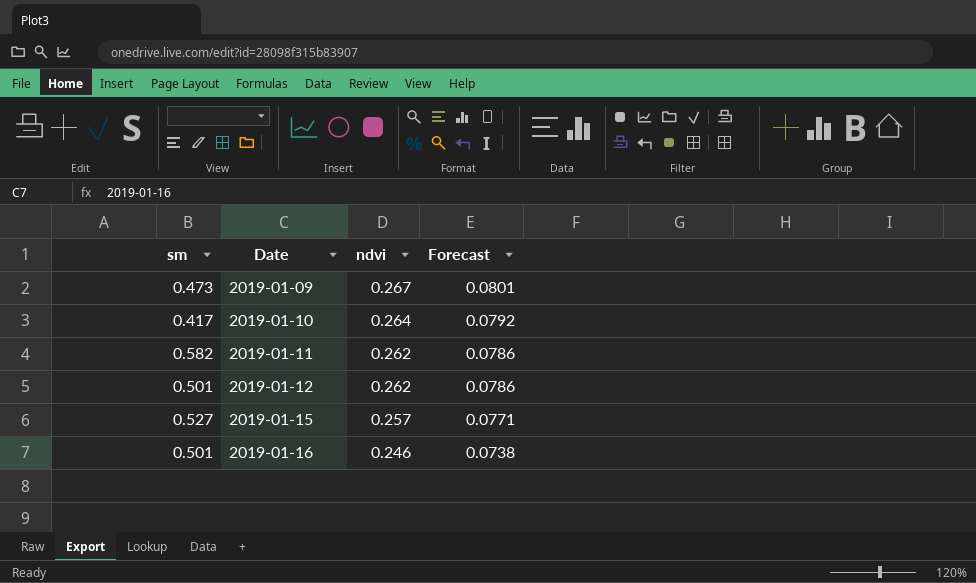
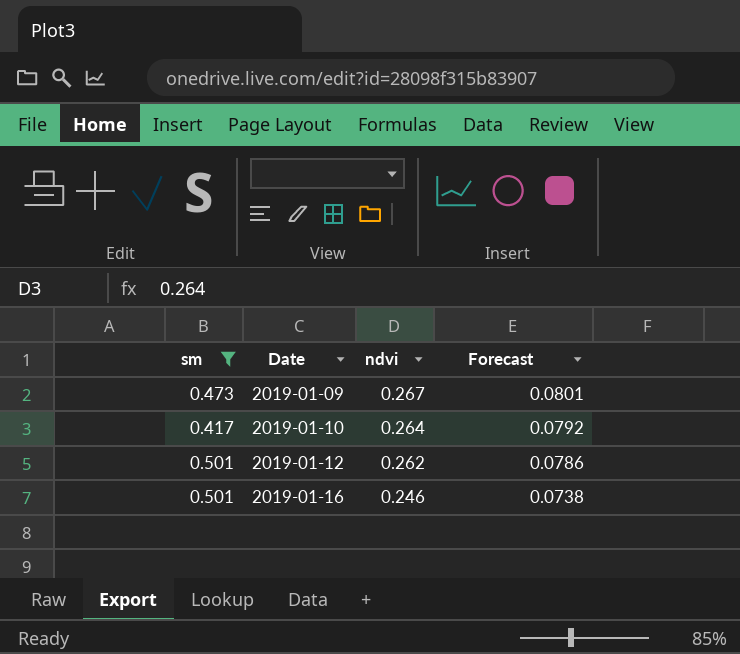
filter: none -> sm <= 0.501

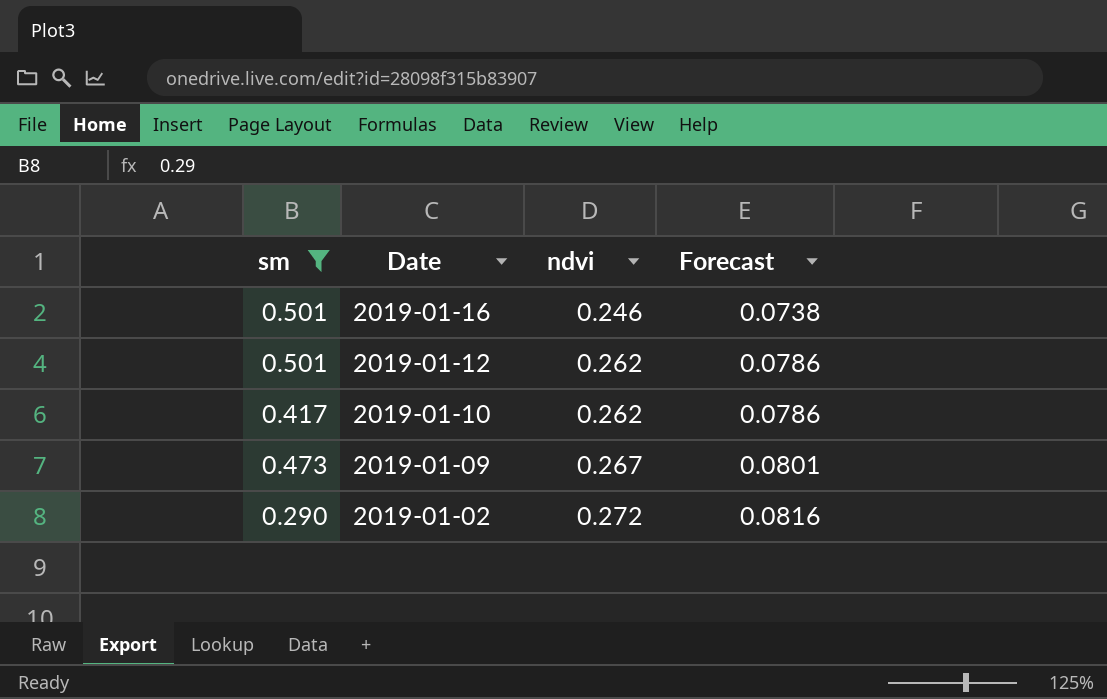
row order: Date ascending -> Date descending
2019-01-10 | ndvi: 0.264 -> 0.262
2019-01-10 | Forecast: 0.0792 -> 0.0786
row 2019-01-02: none -> 0.290 | 0.272 | 0.0816

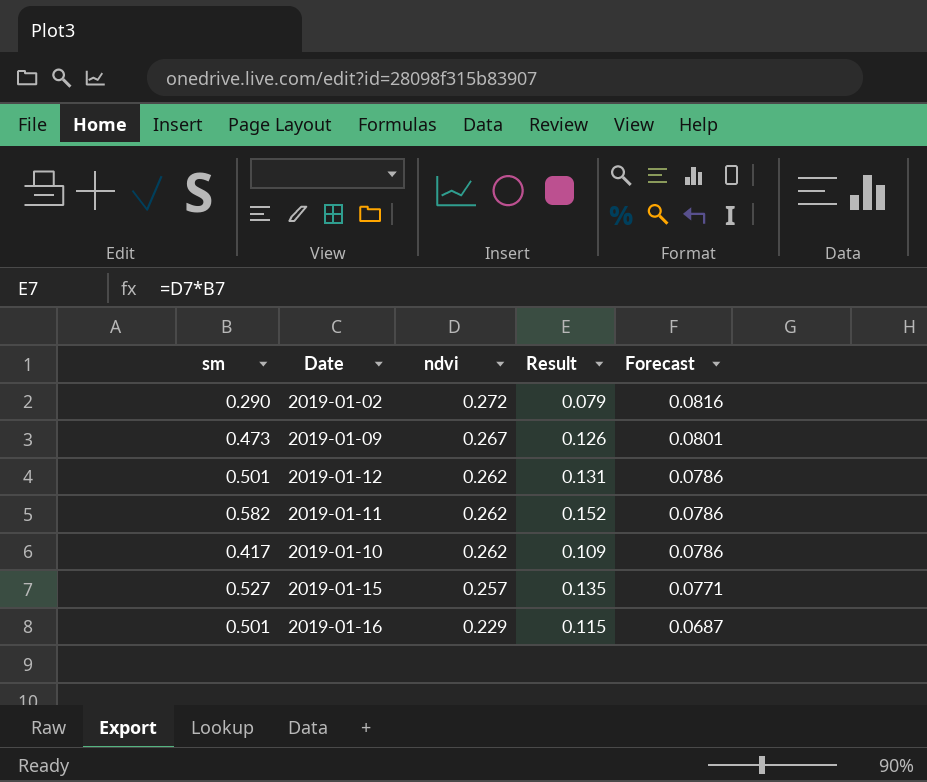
filter: sm <= 0.501 -> none
row order: Date descending -> ndvi descending
column Result | formula: none -> [sm] * [ndvi]
2019-01-16 | ndvi: 0.246 -> 0.229
2019-01-16 | Forecast: 0.0738 -> 0.0687

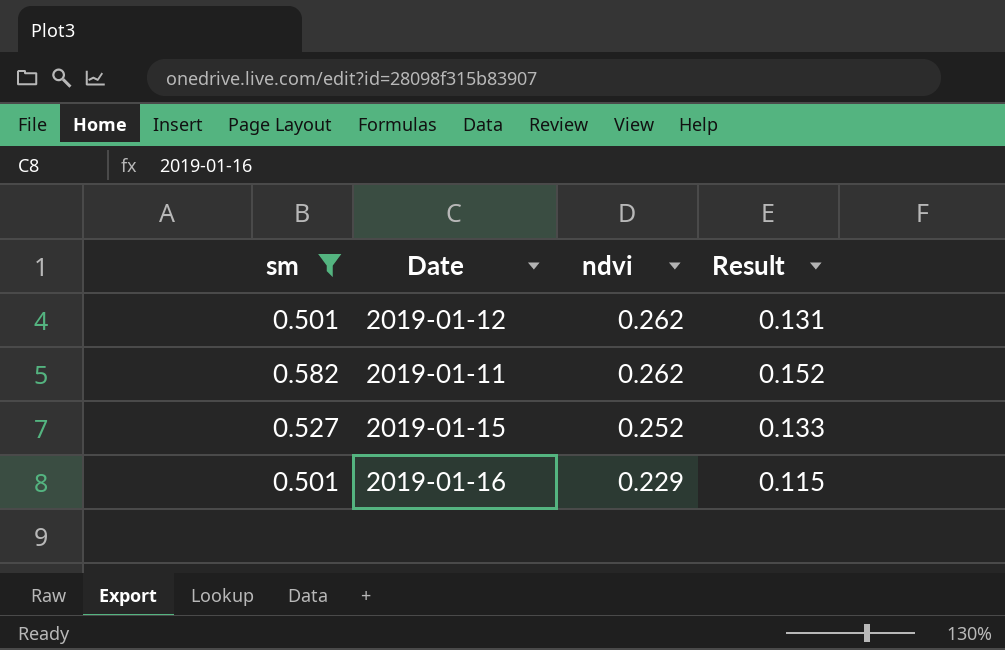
filter: none -> sm >= 0.501
column Forecast | formula: [ndvi] * 0.3 -> none
2019-01-15 | ndvi: 0.257 -> 0.252
2019-01-15 | Result: 0.135 -> 0.133

